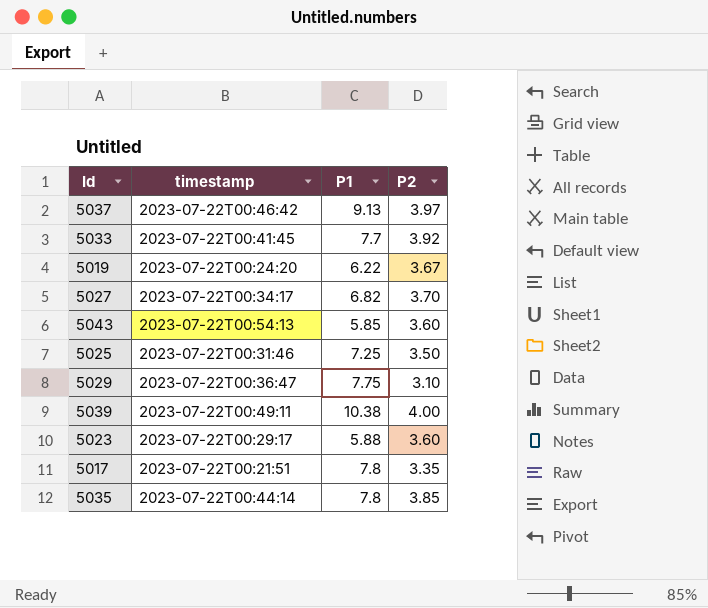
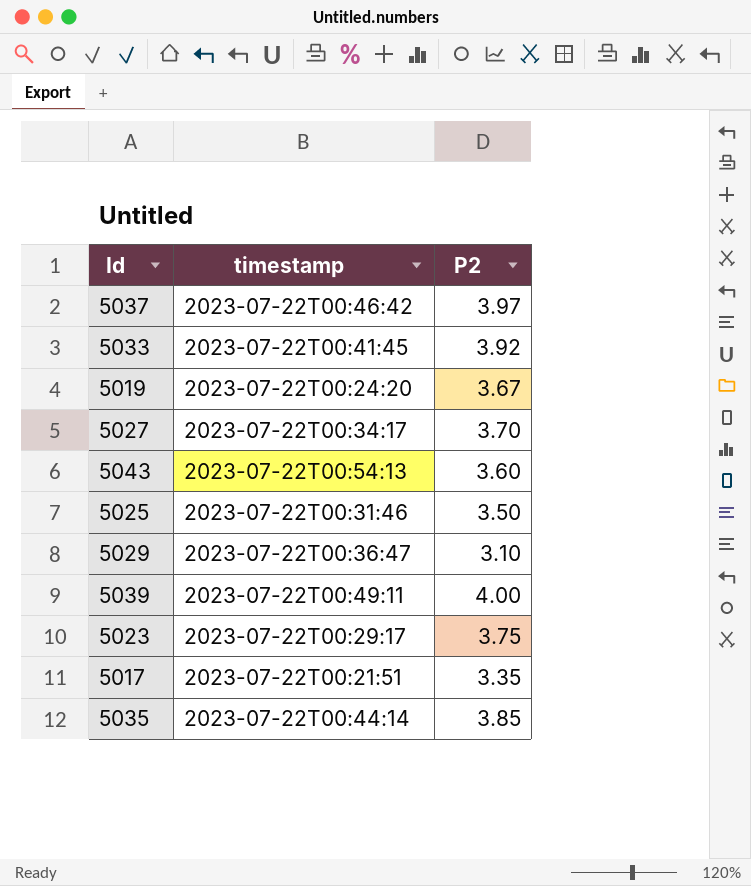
column P1 | position: 3 -> none
5023 | P2: 3.60 -> 3.75

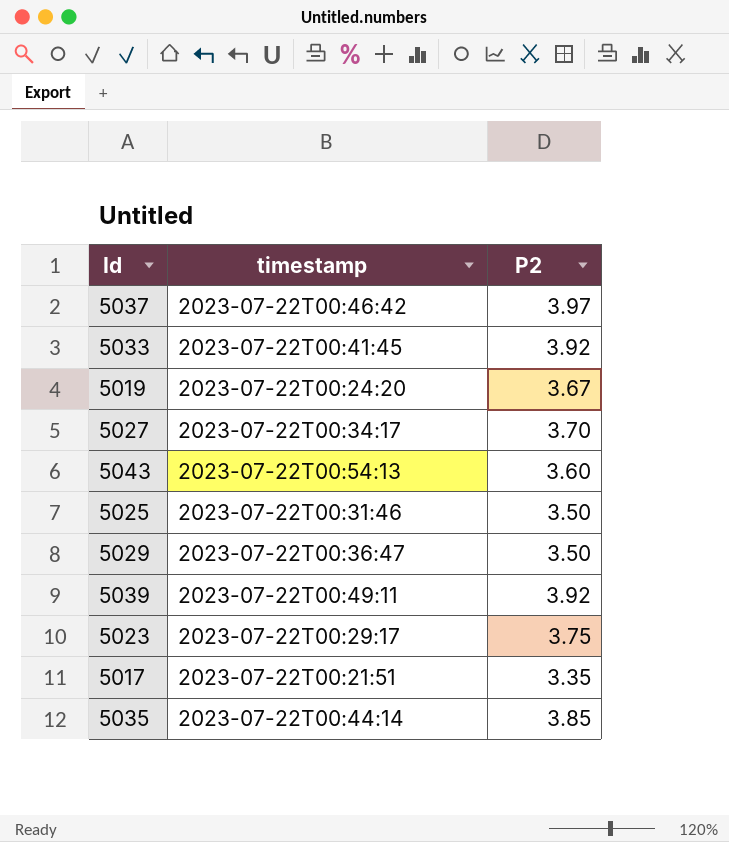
5029 | P2: 3.10 -> 3.50
5039 | P2: 4.00 -> 3.92

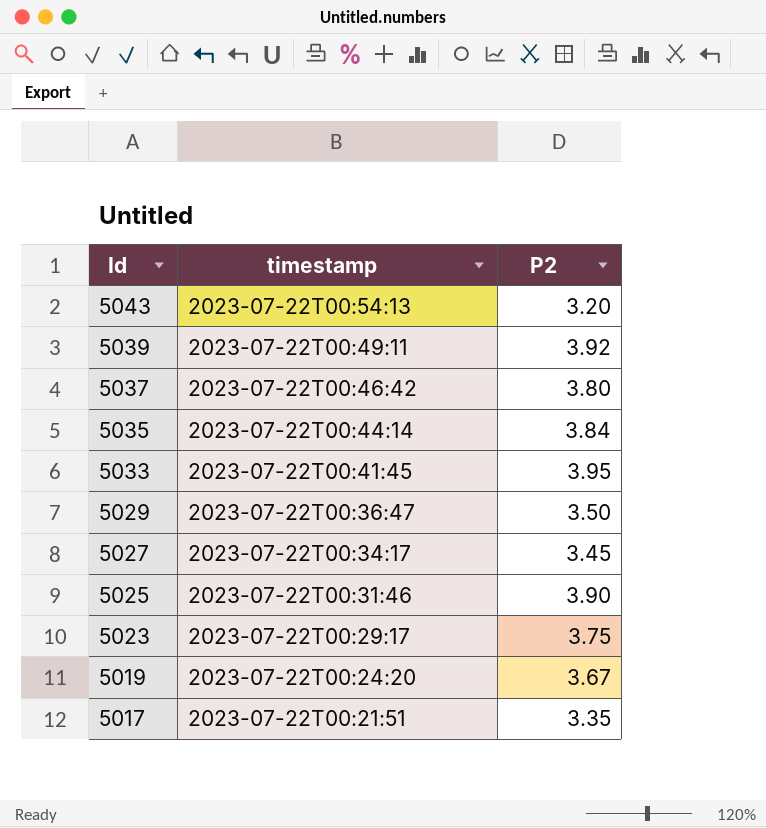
row order: none -> Id descending
5043 | P2: 3.60 -> 3.20
5037 | P2: 3.97 -> 3.80
5035 | P2: 3.85 -> 3.84
5033 | P2: 3.92 -> 3.95
5027 | P2: 3.70 -> 3.45
5025 | P2: 3.50 -> 3.90

